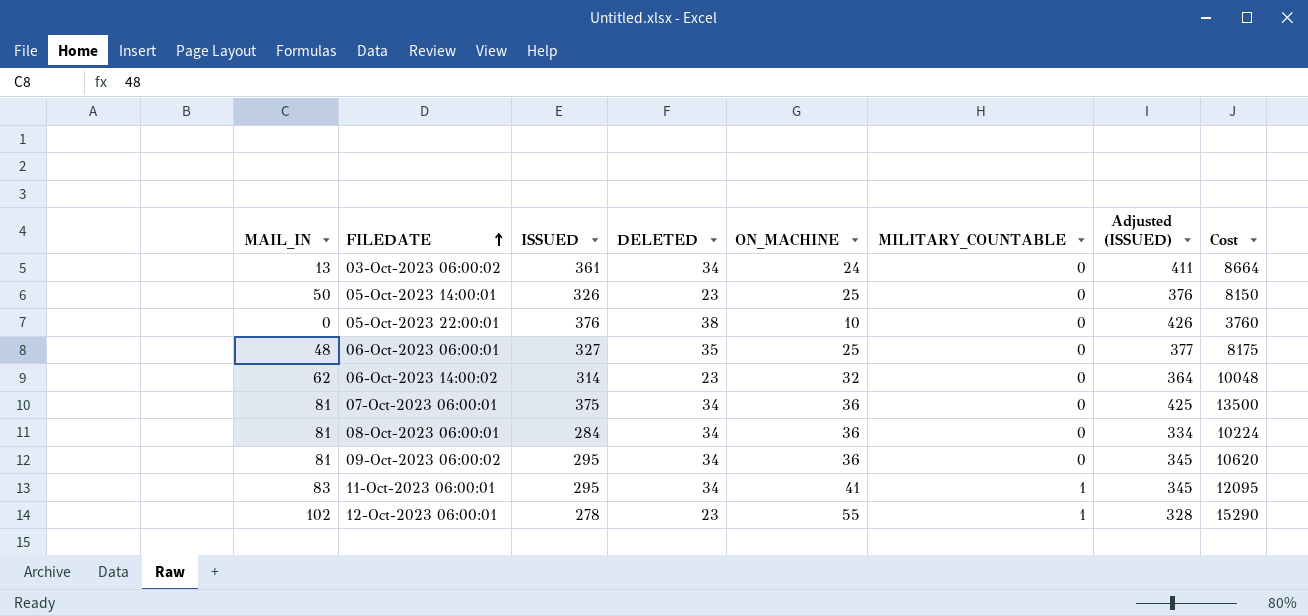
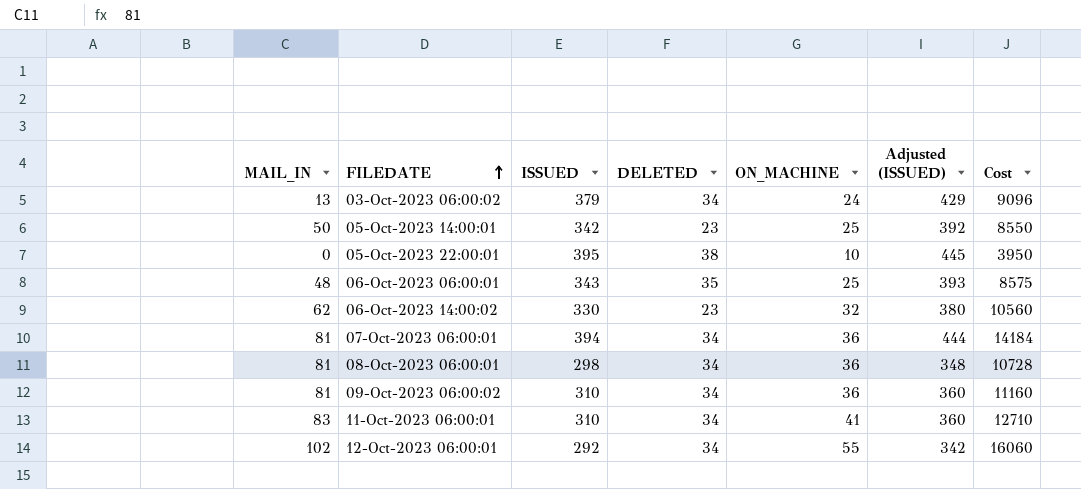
column MILITARY_COUNTABLE | position: 6 -> none
03-Oct-2023 06:00:02 | ISSUED: 361 -> 379
03-Oct-2023 06:00:02 | Adjusted (ISSUED): 411 -> 429
03-Oct-2023 06:00:02 | Cost: 8664 -> 9096
05-Oct-2023 14:00:01 | ISSUED: 326 -> 342
05-Oct-2023 14:00:01 | Adjusted (ISSUED): 376 -> 392
05-Oct-2023 14:00:01 | Cost: 8150 -> 8550
05-Oct-2023 22:00:01 | ISSUED: 376 -> 395
05-Oct-2023 22:00:01 | Adjusted (ISSUED): 426 -> 445
05-Oct-2023 22:00:01 | Cost: 3760 -> 3950
06-Oct-2023 06:00:01 | ISSUED: 327 -> 343
06-Oct-2023 06:00:01 | Adjusted (ISSUED): 377 -> 393
06-Oct-2023 06:00:01 | Cost: 8175 -> 8575
06-Oct-2023 14:00:02 | ISSUED: 314 -> 330
06-Oct-2023 14:00:02 | Adjusted (ISSUED): 364 -> 380
06-Oct-2023 14:00:02 | Cost: 10048 -> 10560
07-Oct-2023 06:00:01 | ISSUED: 375 -> 394
07-Oct-2023 06:00:01 | Adjusted (ISSUED): 425 -> 444
07-Oct-2023 06:00:01 | Cost: 13500 -> 14184
08-Oct-2023 06:00:01 | ISSUED: 284 -> 298
08-Oct-2023 06:00:01 | Adjusted (ISSUED): 334 -> 348
08-Oct-2023 06:00:01 | Cost: 10224 -> 10728
09-Oct-2023 06:00:02 | ISSUED: 295 -> 310
09-Oct-2023 06:00:02 | Adjusted (ISSUED): 345 -> 360
09-Oct-2023 06:00:02 | Cost: 10620 -> 11160
11-Oct-2023 06:00:01 | ISSUED: 295 -> 310
11-Oct-2023 06:00:01 | Adjusted (ISSUED): 345 -> 360
11-Oct-2023 06:00:01 | Cost: 12095 -> 12710
12-Oct-2023 06:00:01 | ISSUED: 278 -> 292
12-Oct-2023 06:00:01 | DELETED: 23 -> 34
12-Oct-2023 06:00:01 | Adjusted (ISSUED): 328 -> 342
12-Oct-2023 06:00:01 | Cost: 15290 -> 16060

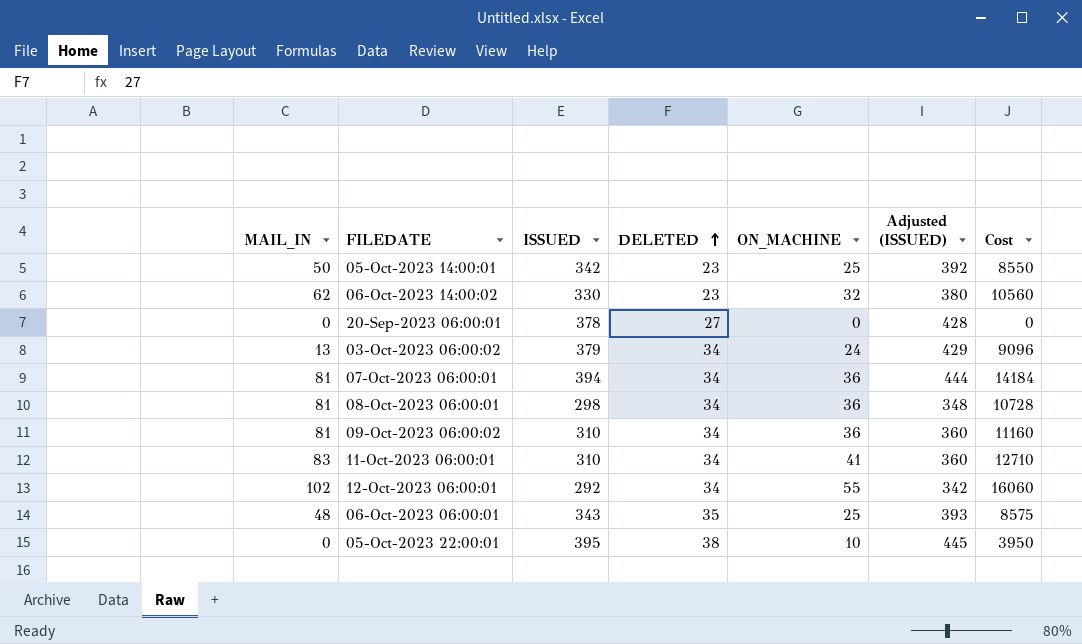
row order: FILEDATE ascending -> DELETED ascending
row 20-Sep-2023 06:00:01: none -> 0 | 378 | 27 | 0 | 428 | 0

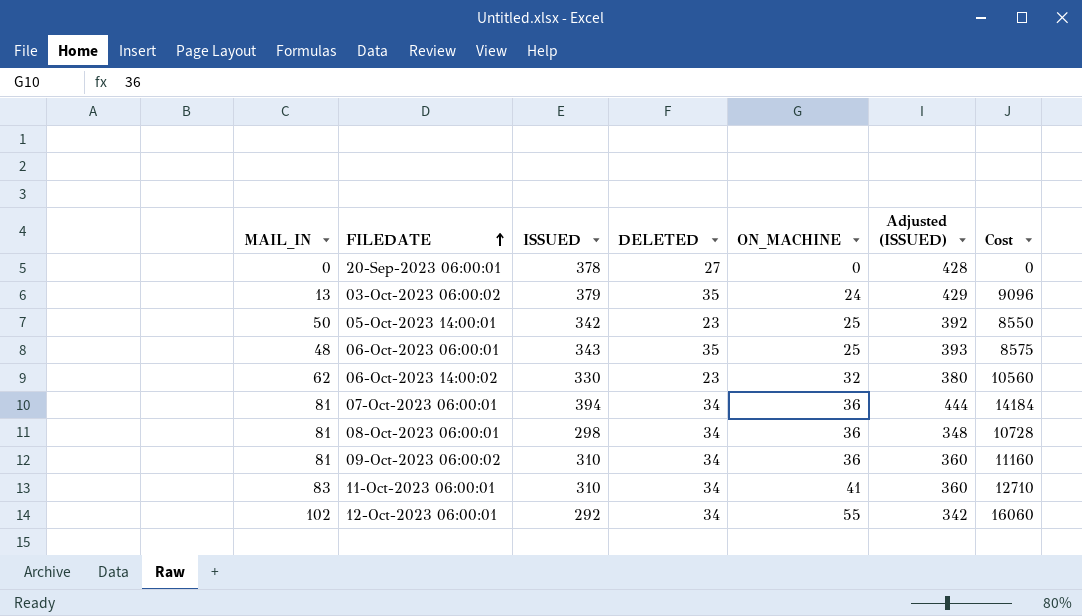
row order: DELETED ascending -> FILEDATE ascending
row 05-Oct-2023 22:00:01: 0 | 395 | 38 | 10 | 445 | 3950 -> none
03-Oct-2023 06:00:02 | DELETED: 34 -> 35

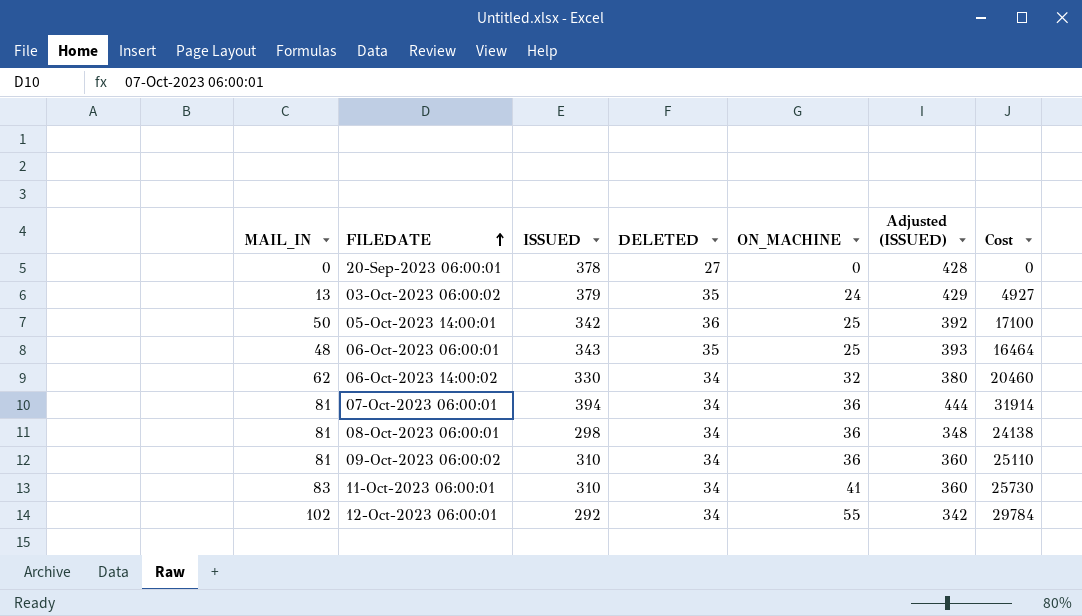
column Cost | formula: [ISSUED] * [ON_MACHINE] -> [MAIL_IN] * [ISSUED]
05-Oct-2023 14:00:01 | DELETED: 23 -> 36
06-Oct-2023 14:00:02 | DELETED: 23 -> 34

